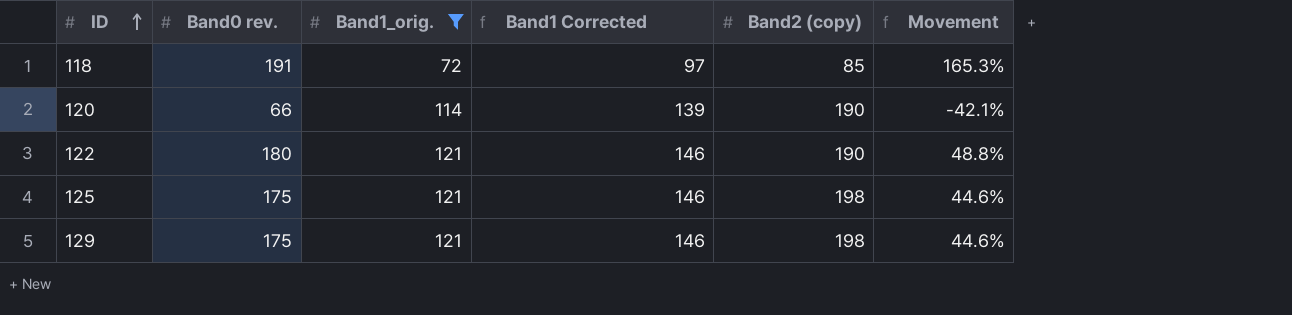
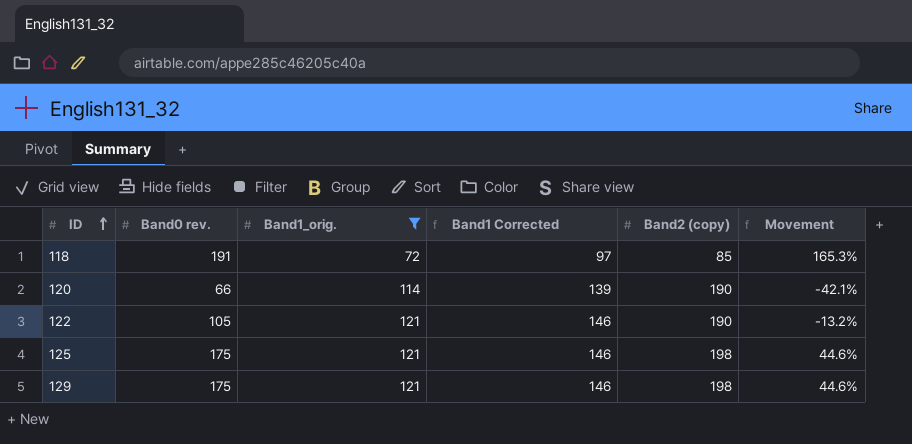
122 | Band0 rev.: 180 -> 105
122 | Movement: 48.8% -> -13.2%

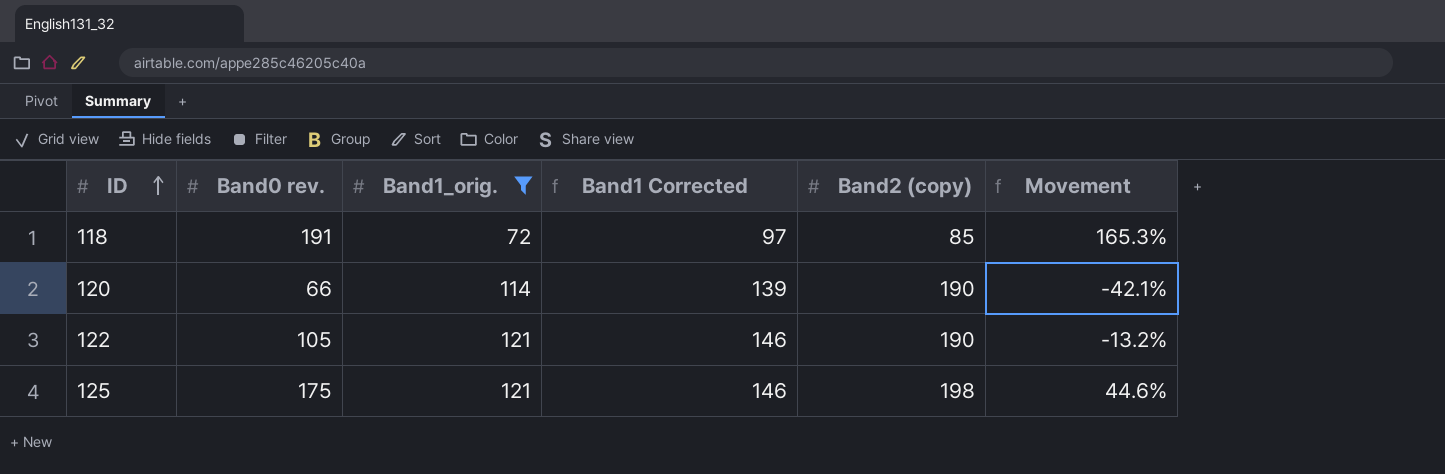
row 129: 175 | 121 | 146 | 198 | 44.6% -> none

